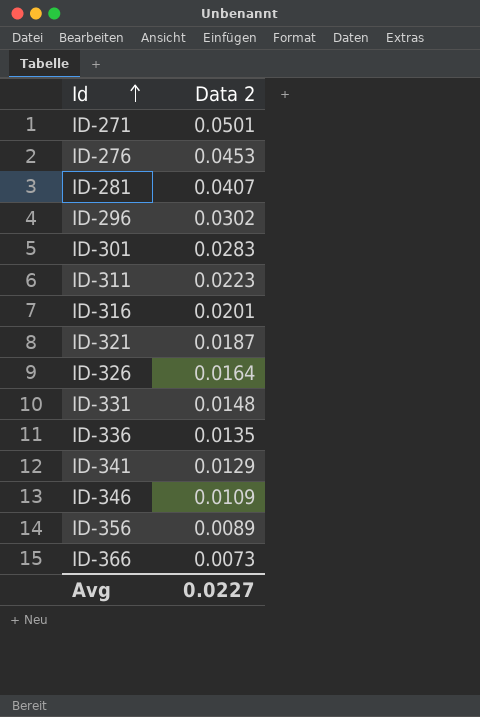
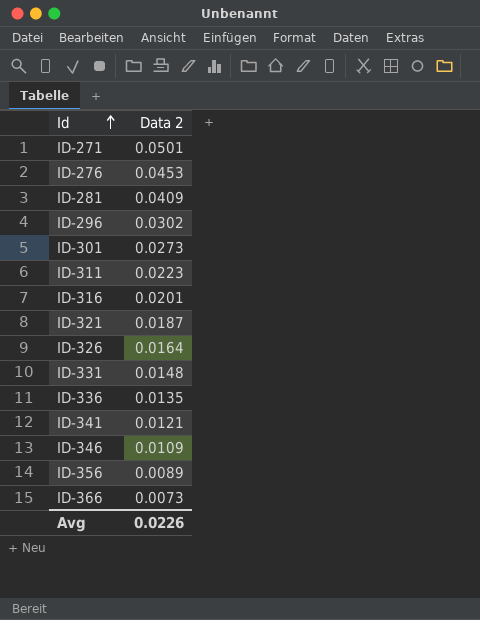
ID-281 | Data 2: 0.0407 -> 0.0409
ID-301 | Data 2: 0.0283 -> 0.0273
ID-341 | Data 2: 0.0129 -> 0.0121
Avg | Data 2: 0.0227 -> 0.0226

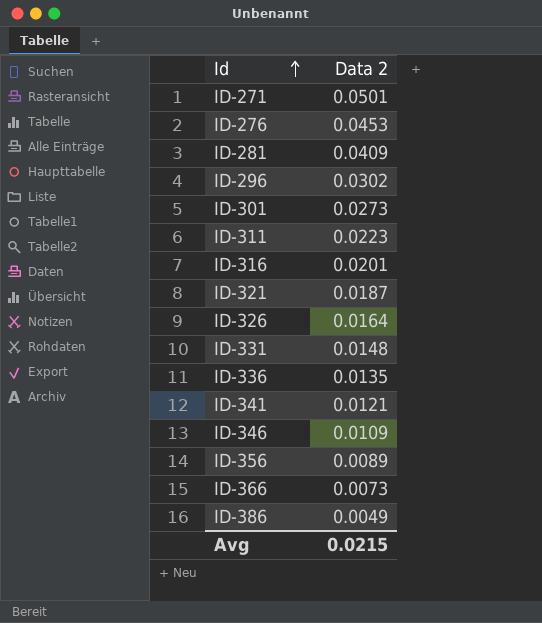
row ID-386: none -> 0.0049
Avg | Data 2: 0.0226 -> 0.0215

